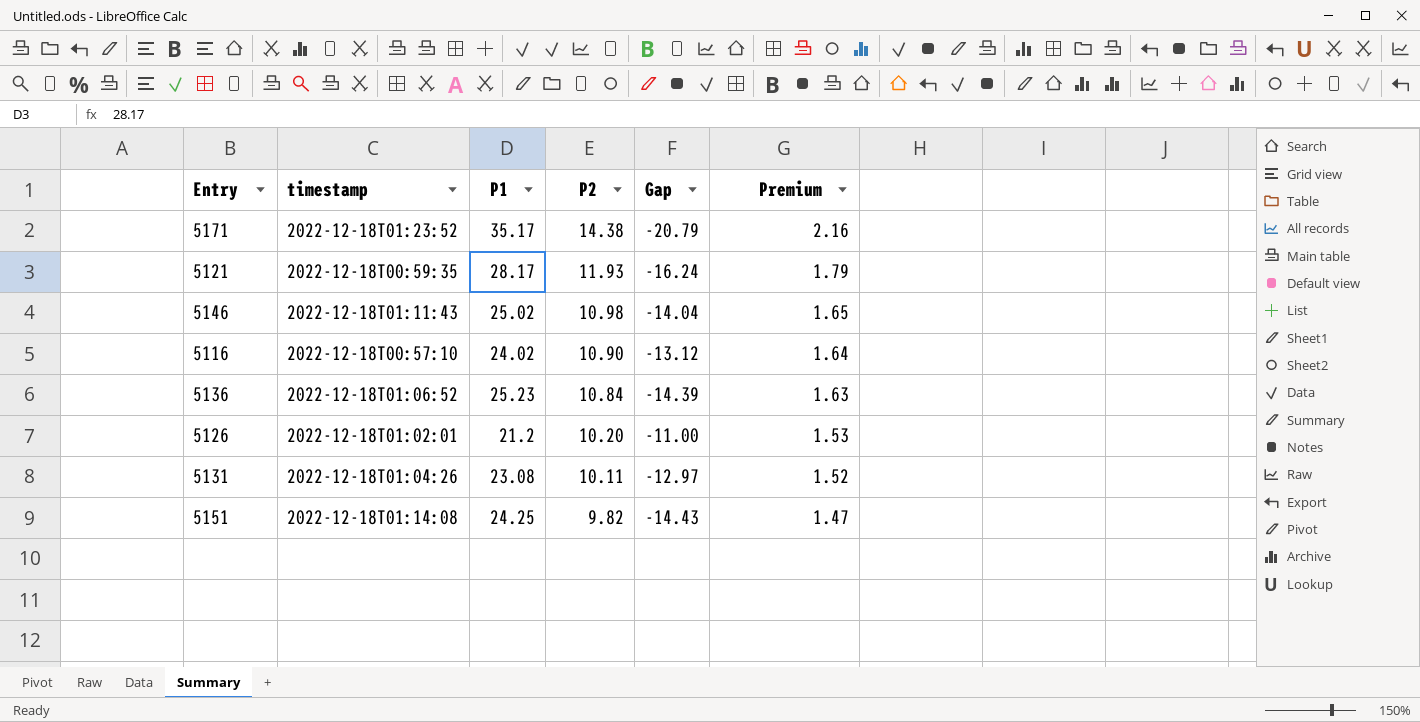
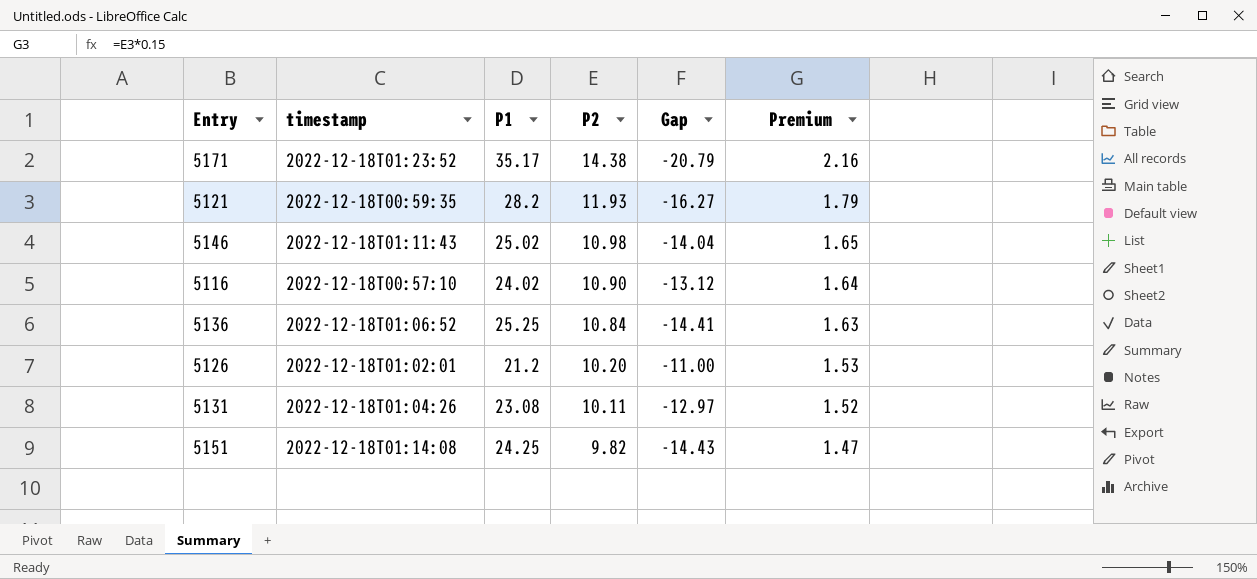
5121 | P1: 28.17 -> 28.2
5121 | Gap: -16.24 -> -16.27
5136 | P1: 25.23 -> 25.25
5136 | Gap: -14.39 -> -14.41

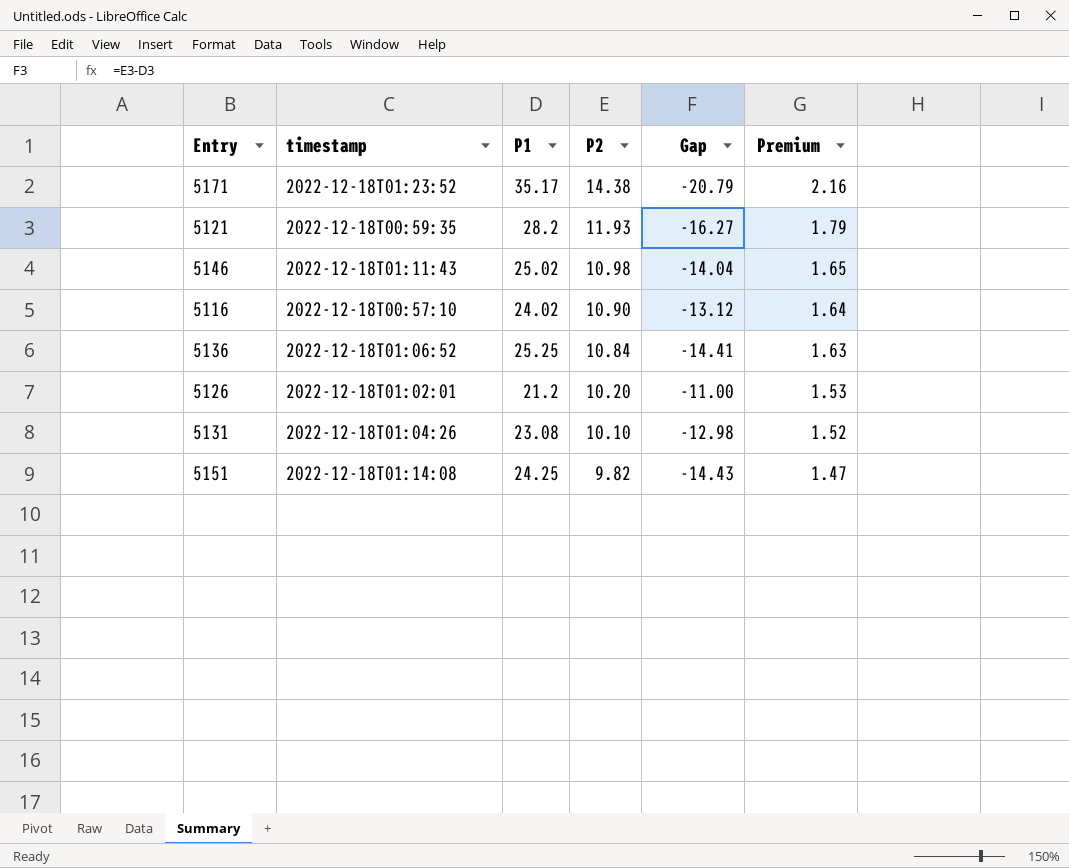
5131 | P2: 10.11 -> 10.10
5131 | Gap: -12.97 -> -12.98

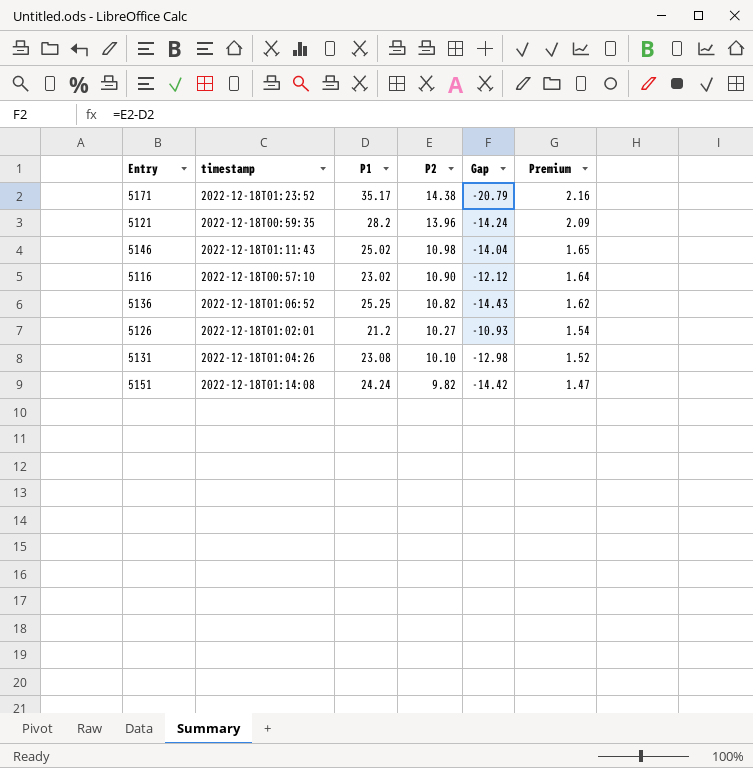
5121 | P2: 11.93 -> 13.96
5121 | Gap: -16.27 -> -14.24
5121 | Premium: 1.79 -> 2.09
5116 | P1: 24.02 -> 23.02
5116 | Gap: -13.12 -> -12.12
5136 | P2: 10.84 -> 10.82
5136 | Gap: -14.41 -> -14.43
5136 | Premium: 1.63 -> 1.62
5126 | P2: 10.20 -> 10.27
5126 | Gap: -11.00 -> -10.93
5126 | Premium: 1.53 -> 1.54
5151 | P1: 24.25 -> 24.24
5151 | Gap: -14.43 -> -14.42

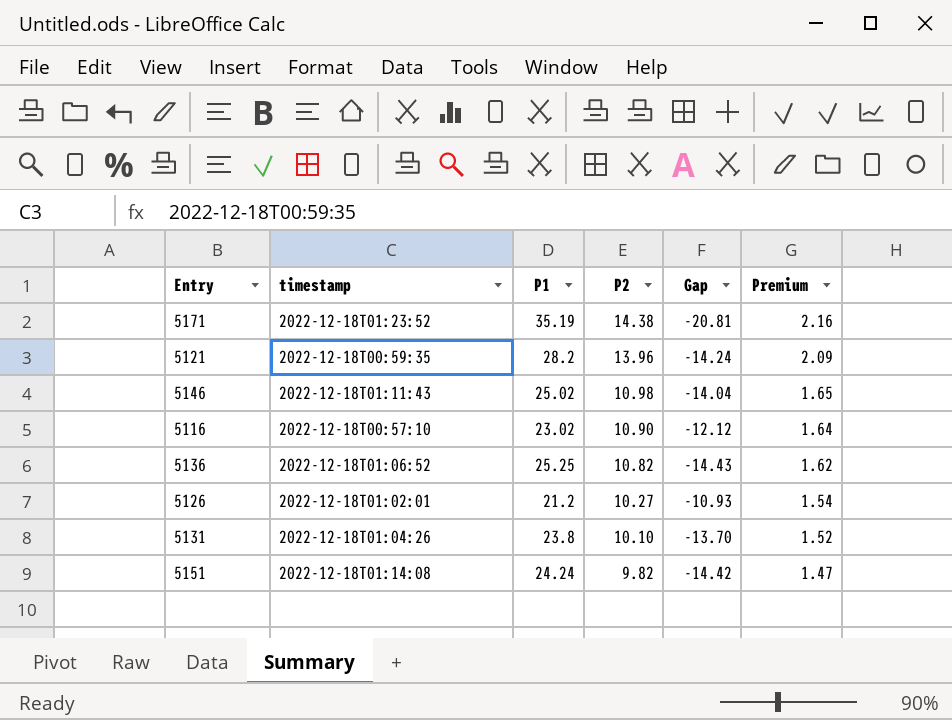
5171 | P1: 35.17 -> 35.19
5171 | Gap: -20.79 -> -20.81
5131 | P1: 23.08 -> 23.8
5131 | Gap: -12.98 -> -13.70

